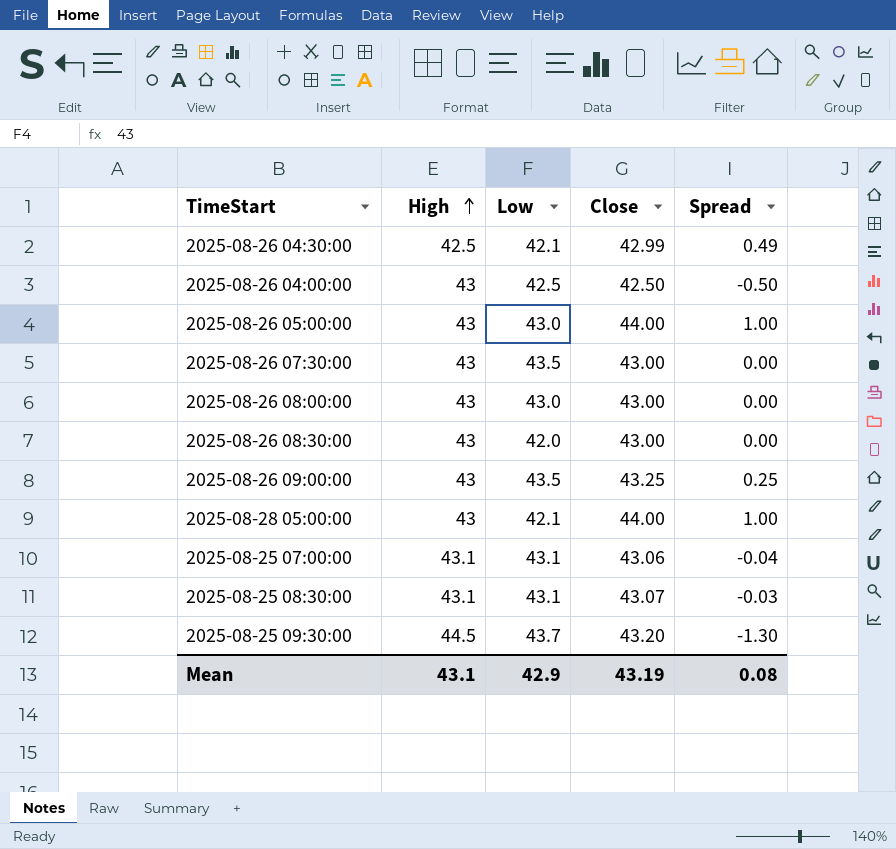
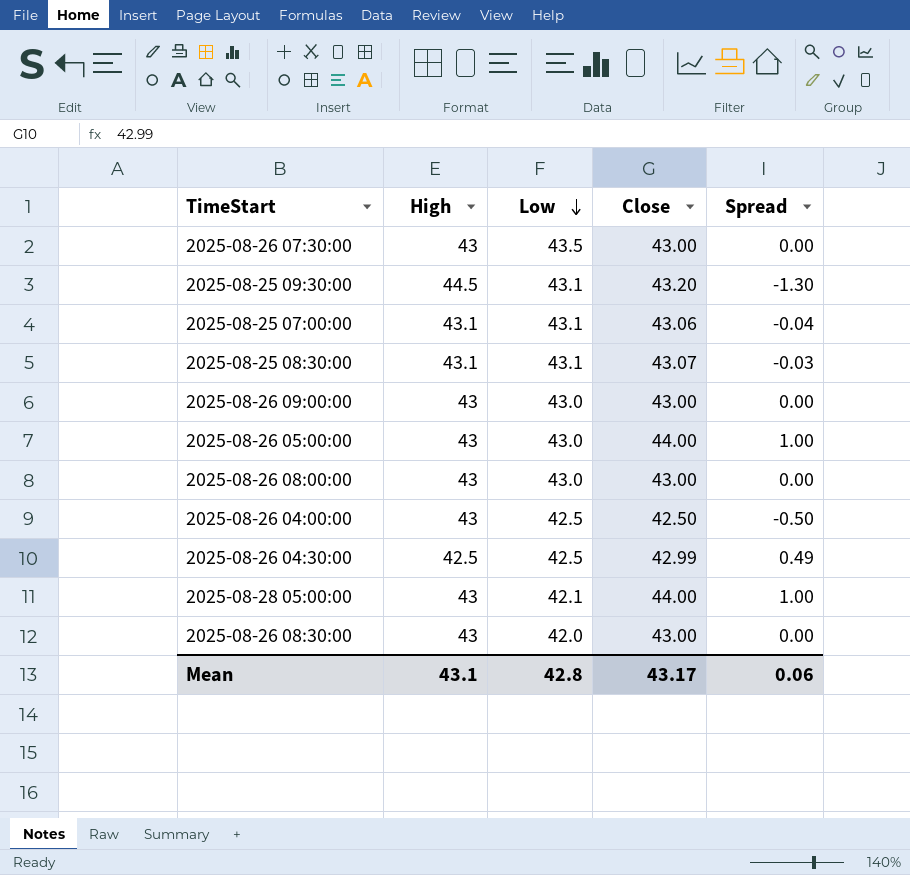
row order: High ascending -> Low descending
2025-08-25 09:30:00 | Low: 43.7 -> 43.1
2025-08-26 09:00:00 | Low: 43.5 -> 43.0
2025-08-26 09:00:00 | Close: 43.25 -> 43.00
2025-08-26 09:00:00 | Spread: 0.25 -> 0.00
2025-08-26 04:30:00 | Low: 42.1 -> 42.5
Mean | Low: 42.9 -> 42.8
Mean | Close: 43.19 -> 43.17
Mean | Spread: 0.08 -> 0.06

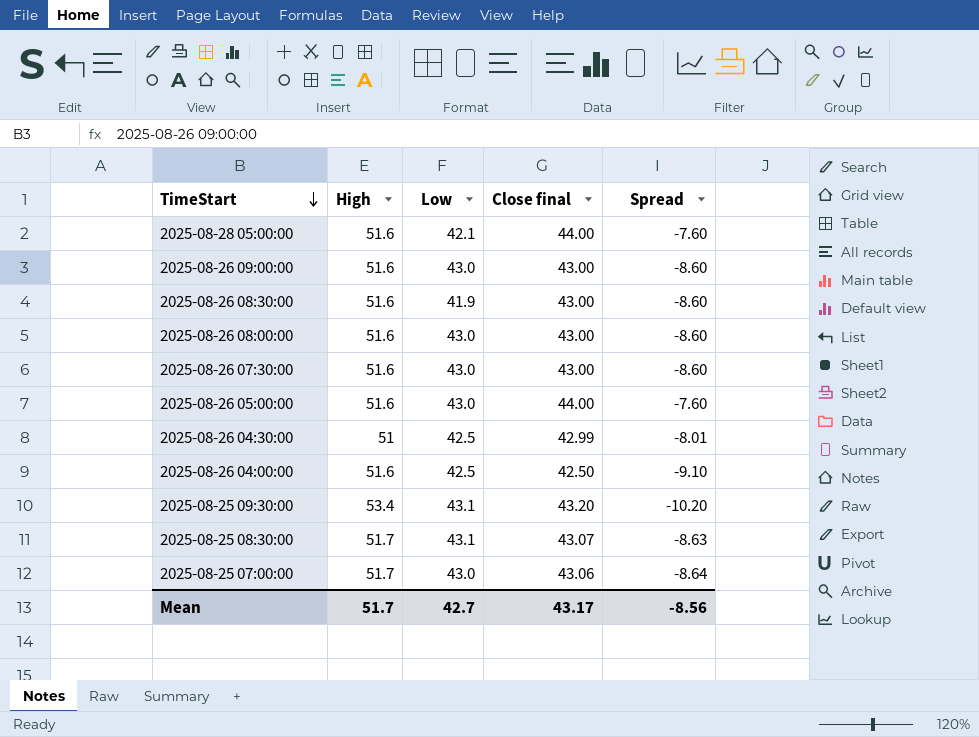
row order: Low descending -> TimeStart descending
column name: Close -> Close final
2025-08-28 05:00:00 | High: 43 -> 51.6
2025-08-28 05:00:00 | Spread: 1.00 -> -7.60
2025-08-26 09:00:00 | High: 43 -> 51.6
2025-08-26 09:00:00 | Spread: 0.00 -> -8.60
2025-08-26 08:30:00 | High: 43 -> 51.6
2025-08-26 08:30:00 | Low: 42.0 -> 41.9
2025-08-26 08:30:00 | Spread: 0.00 -> -8.60
2025-08-26 08:00:00 | High: 43 -> 51.6
2025-08-26 08:00:00 | Spread: 0.00 -> -8.60
2025-08-26 07:30:00 | High: 43 -> 51.6
2025-08-26 07:30:00 | Low: 43.5 -> 43.0
2025-08-26 07:30:00 | Spread: 0.00 -> -8.60
2025-08-26 05:00:00 | High: 43 -> 51.6
2025-08-26 05:00:00 | Spread: 1.00 -> -7.60
2025-08-26 04:30:00 | High: 42.5 -> 51
2025-08-26 04:30:00 | Spread: 0.49 -> -8.01
2025-08-26 04:00:00 | High: 43 -> 51.6
2025-08-26 04:00:00 | Spread: -0.50 -> -9.10
2025-08-25 09:30:00 | High: 44.5 -> 53.4
2025-08-25 09:30:00 | Spread: -1.30 -> -10.20
2025-08-25 08:30:00 | High: 43.1 -> 51.7
2025-08-25 08:30:00 | Spread: -0.03 -> -8.63
2025-08-25 07:00:00 | High: 43.1 -> 51.7
2025-08-25 07:00:00 | Low: 43.1 -> 43.0
2025-08-25 07:00:00 | Spread: -0.04 -> -8.64
Mean | High: 43.1 -> 51.7
Mean | Low: 42.8 -> 42.7
Mean | Spread: 0.06 -> -8.56

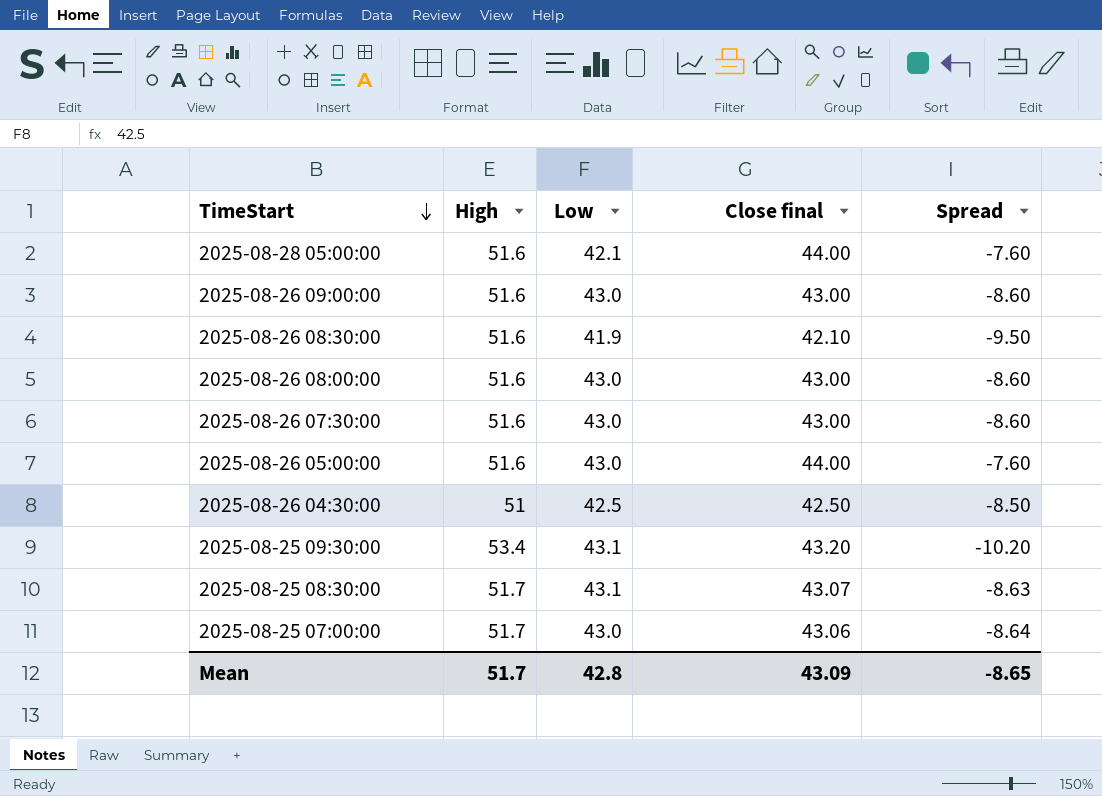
row 2025-08-26 04:00:00: 51.6 | 42.5 | 42.50 | -9.10 -> none
2025-08-26 08:30:00 | Close final: 43.00 -> 42.10
2025-08-26 08:30:00 | Spread: -8.60 -> -9.50
2025-08-26 04:30:00 | Close final: 42.99 -> 42.50
2025-08-26 04:30:00 | Spread: -8.01 -> -8.50
Mean | Low: 42.7 -> 42.8
Mean | Close final: 43.17 -> 43.09
Mean | Spread: -8.56 -> -8.65

